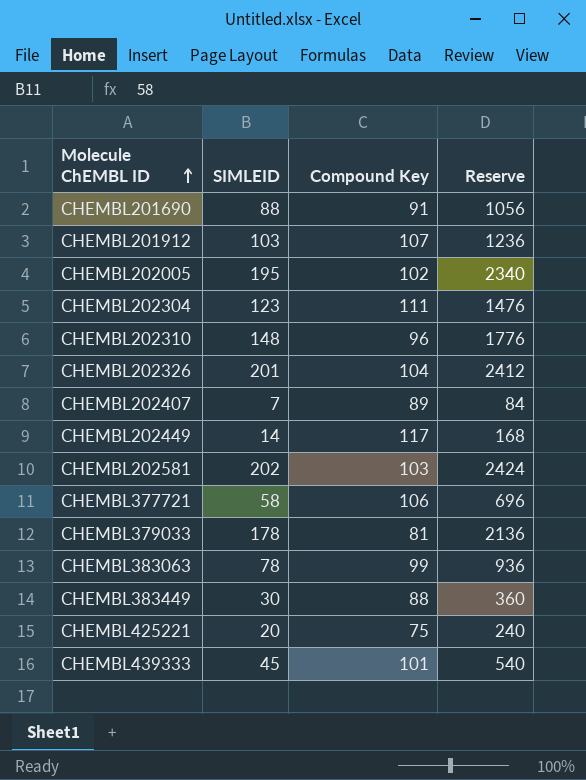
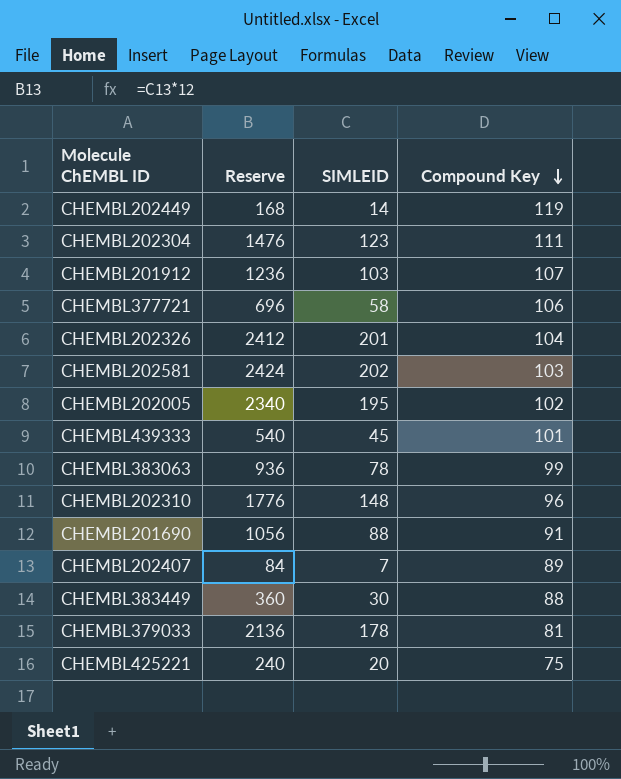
row order: Molecule ChEMBL ID ascending -> Compound Key descending
column Reserve | position: 4 -> 2
CHEMBL202449 | Compound Key: 117 -> 119

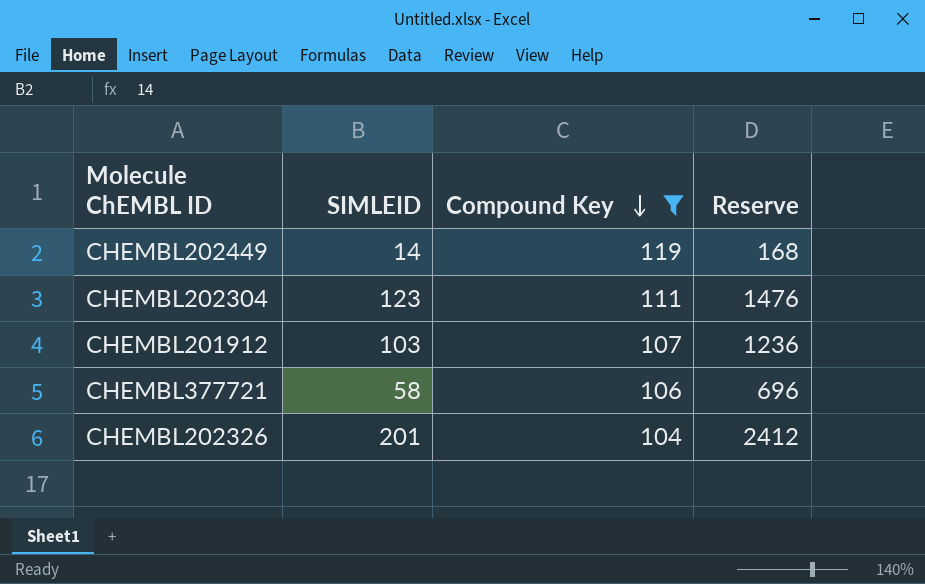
filter: none -> Compound Key >= 104
column Reserve | position: 2 -> 4

